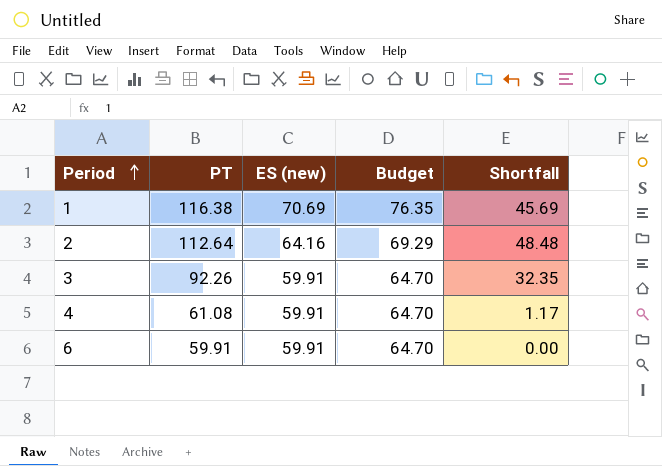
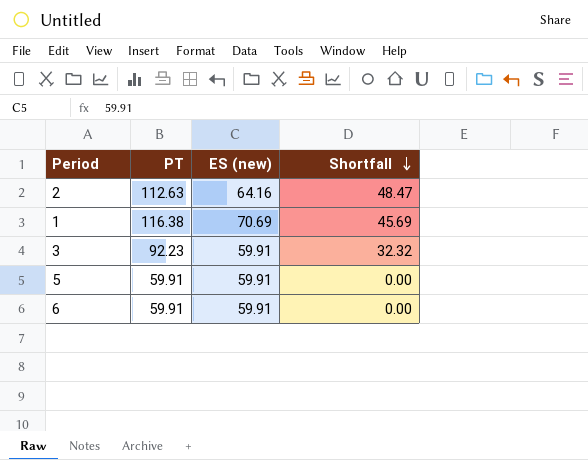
row order: Period ascending -> Shortfall descending
column Budget | formula: [ES (new)] * 1.08 -> none
row 4: 61.08 | 59.91 | 64.70 | 1.17 -> none
2 | PT: 112.64 -> 112.63
2 | Shortfall: 48.48 -> 48.47
3 | PT: 92.26 -> 92.23
3 | Shortfall: 32.35 -> 32.32
row 5: none -> 59.91 | 59.91 | 0.00

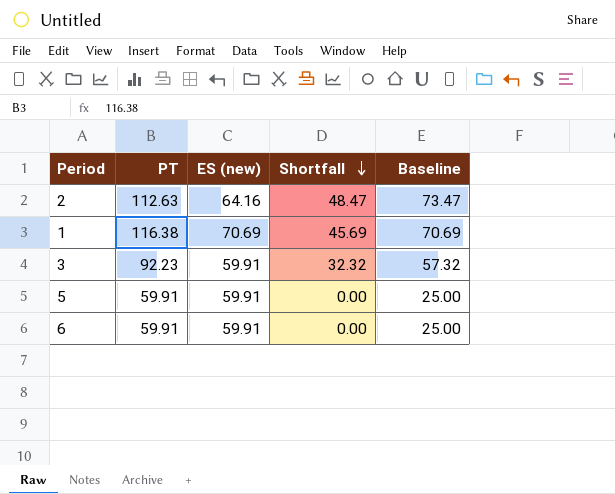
column Baseline | formula: none -> [Shortfall] + 25

